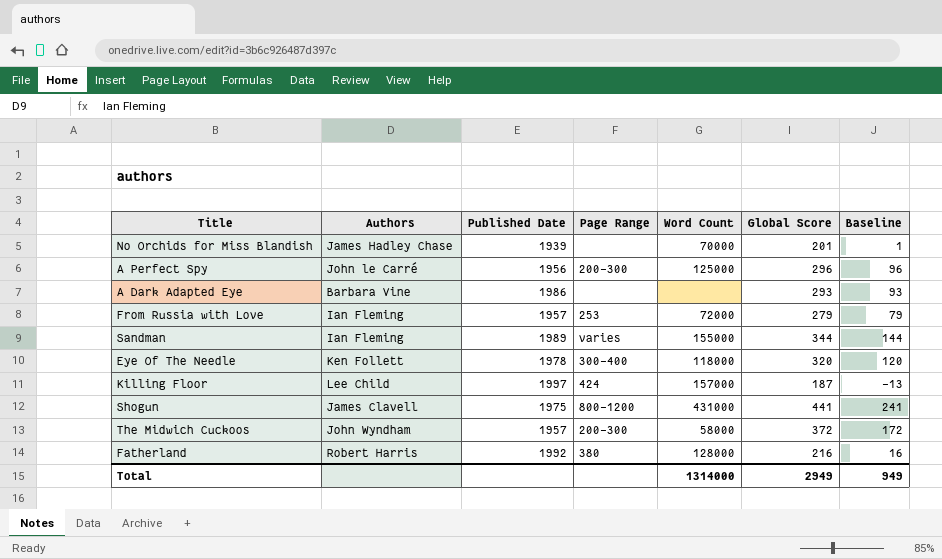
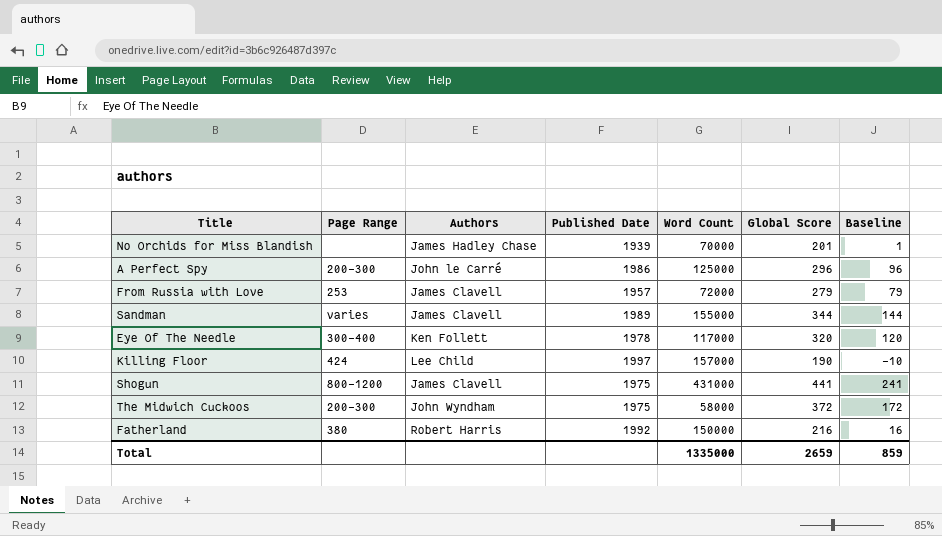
column Page Range | position: 4 -> 2
row A Dark Adapted Eye: Barbara Vine | 1986 | none | none | 293 | 93 -> none
A Perfect Spy | Published Date: 1956 -> 1986
From Russia with Love | Authors: Ian Fleming -> James Clavell
Sandman | Authors: Ian Fleming -> James Clavell
Eye Of The Needle | Word Count: 118000 -> 117000
Killing Floor | Global Score: 187 -> 190
Killing Floor | Baseline: -13 -> -10
The Midwich Cuckoos | Published Date: 1957 -> 1975
Fatherland | Word Count: 128000 -> 150000
Total | Word Count: 1314000 -> 1335000
Total | Global Score: 2949 -> 2659
Total | Baseline: 949 -> 859

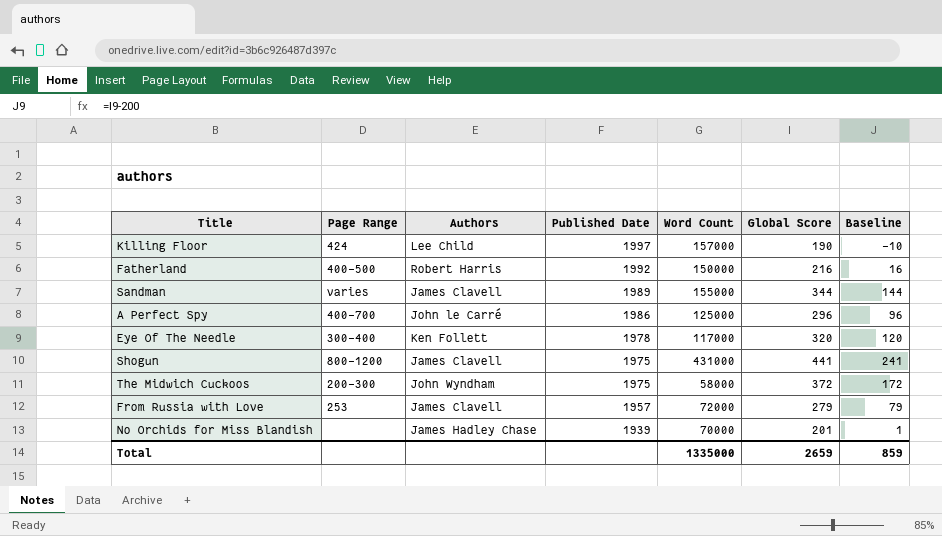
row order: none -> Published Date descending
Fatherland | Page Range: 380 -> 400-500
A Perfect Spy | Page Range: 200-300 -> 400-700

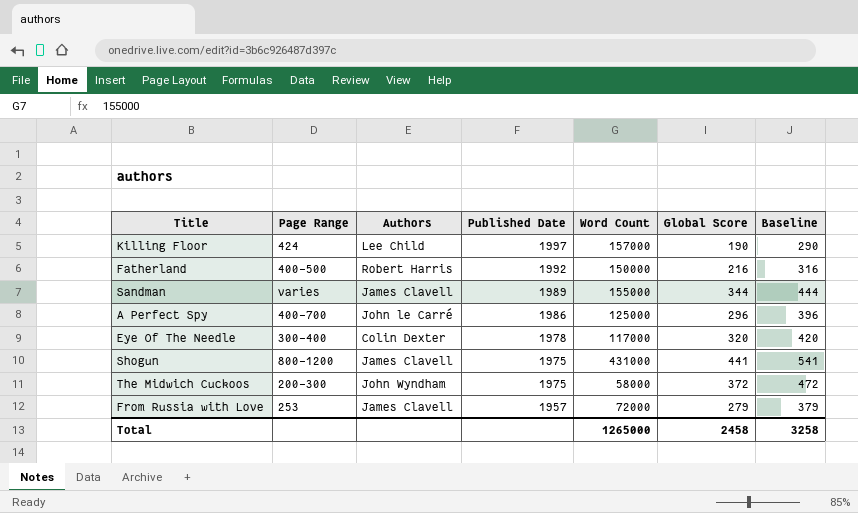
column Baseline | formula: [Global Score] - 200 -> [Global Score] + 100
row No Orchids for Miss Blandish: none | James Hadley Chase | 1939 | 70000 | 201 | 1 -> none
Eye Of The Needle | Authors: Ken Follett -> Colin Dexter
Total | Word Count: 1335000 -> 1265000
Total | Global Score: 2659 -> 2458
Total | Baseline: 859 -> 3258

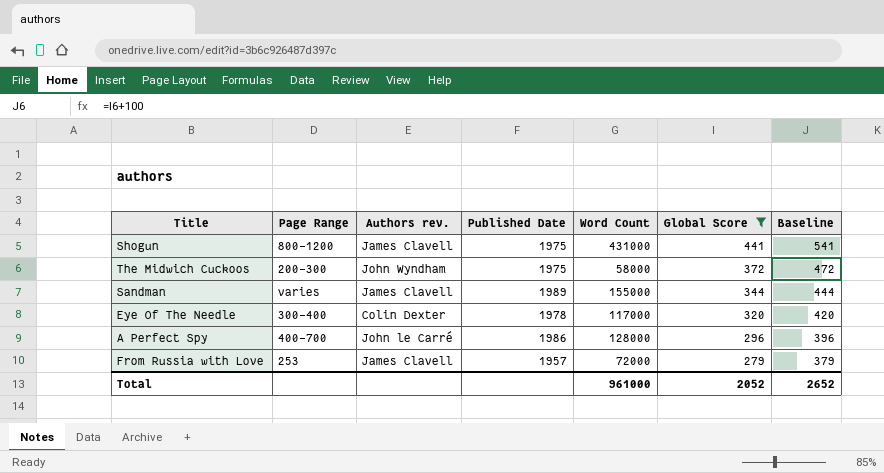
filter: none -> Global Score >= 279
row order: Published Date descending -> Global Score descending
column name: Authors -> Authors rev.
A Perfect Spy | Word Count: 125000 -> 128000
Total | Word Count: 1265000 -> 961000
Total | Global Score: 2458 -> 2052
Total | Baseline: 3258 -> 2652

